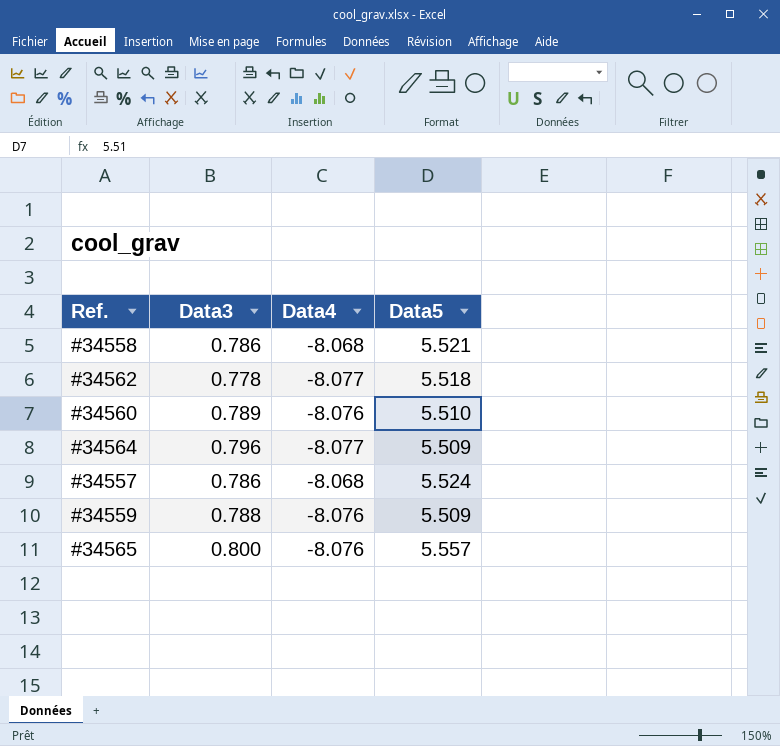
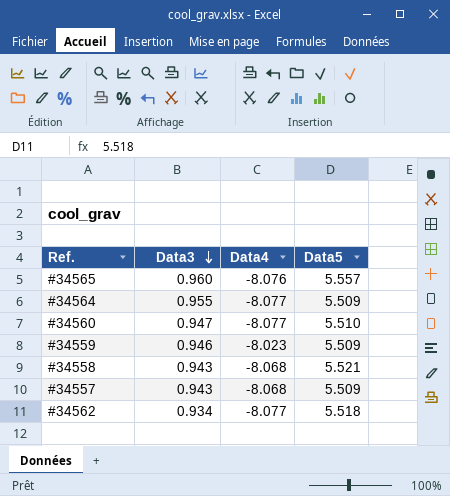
row order: none -> Data3 descending
#34565 | Data3: 0.800 -> 0.960
#34564 | Data3: 0.796 -> 0.955
#34560 | Data3: 0.789 -> 0.947
#34560 | Data4: -8.076 -> -8.077
#34559 | Data3: 0.788 -> 0.946
#34559 | Data4: -8.076 -> -8.023
#34558 | Data3: 0.786 -> 0.943
#34557 | Data3: 0.786 -> 0.943
#34557 | Data5: 5.524 -> 5.509
#34562 | Data3: 0.778 -> 0.934

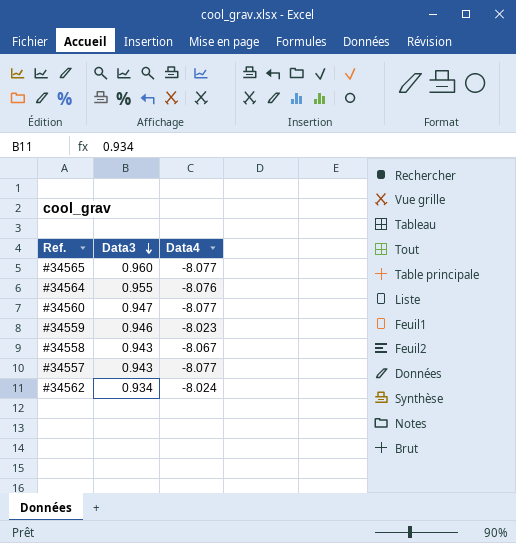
column Data5 | position: 4 -> none
#34565 | Data4: -8.076 -> -8.077
#34564 | Data4: -8.077 -> -8.076
#34558 | Data4: -8.068 -> -8.067
#34557 | Data4: -8.068 -> -8.077
#34562 | Data4: -8.077 -> -8.024

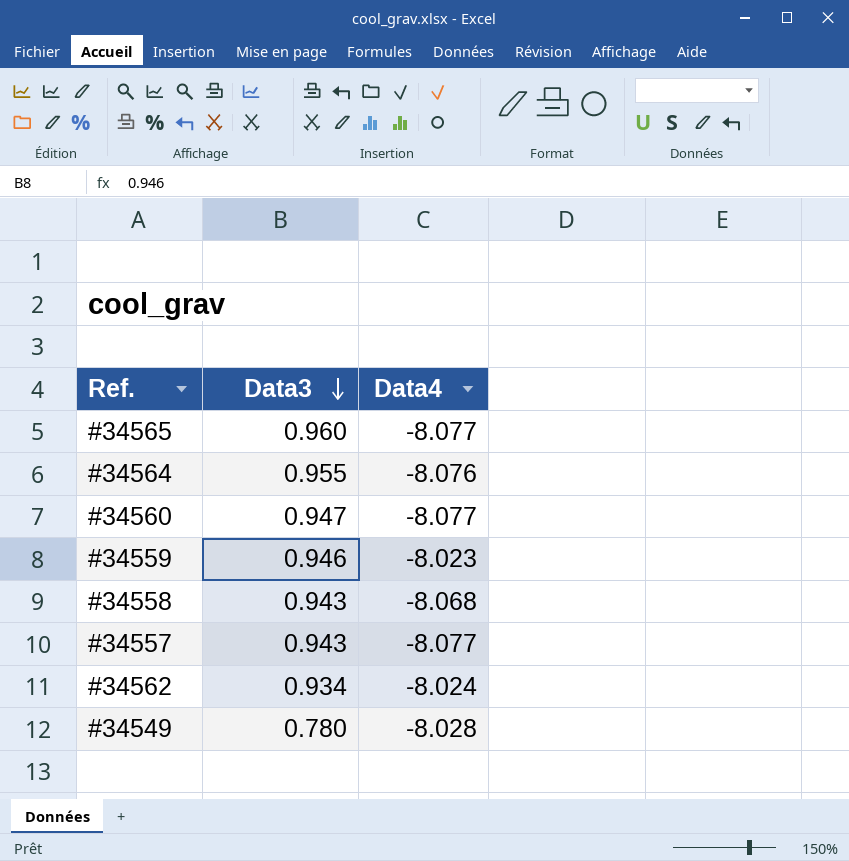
#34558 | Data4: -8.067 -> -8.068
row #34549: none -> 0.780 | -8.028

